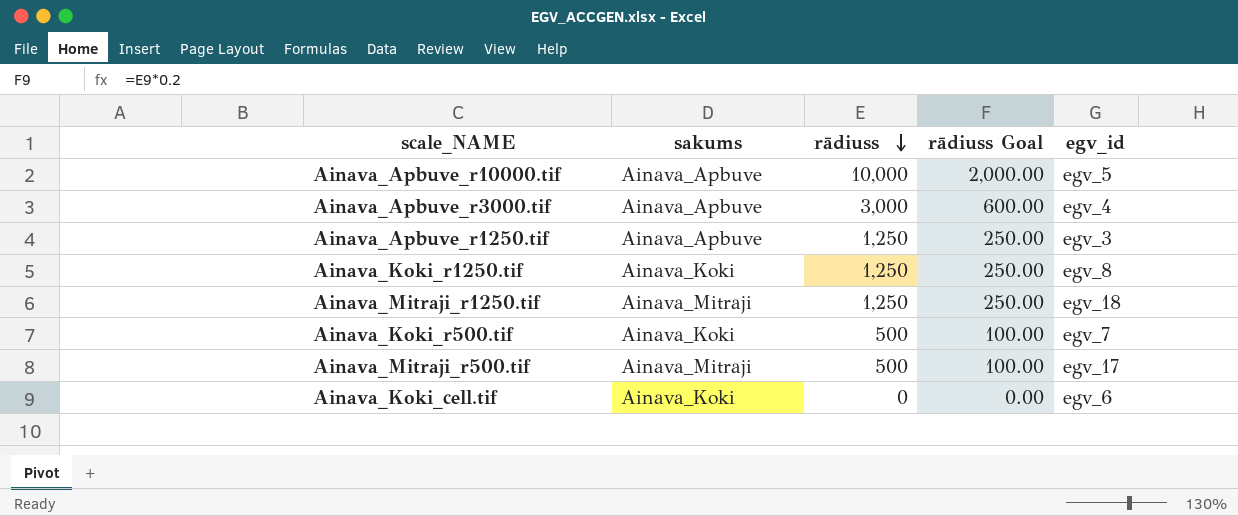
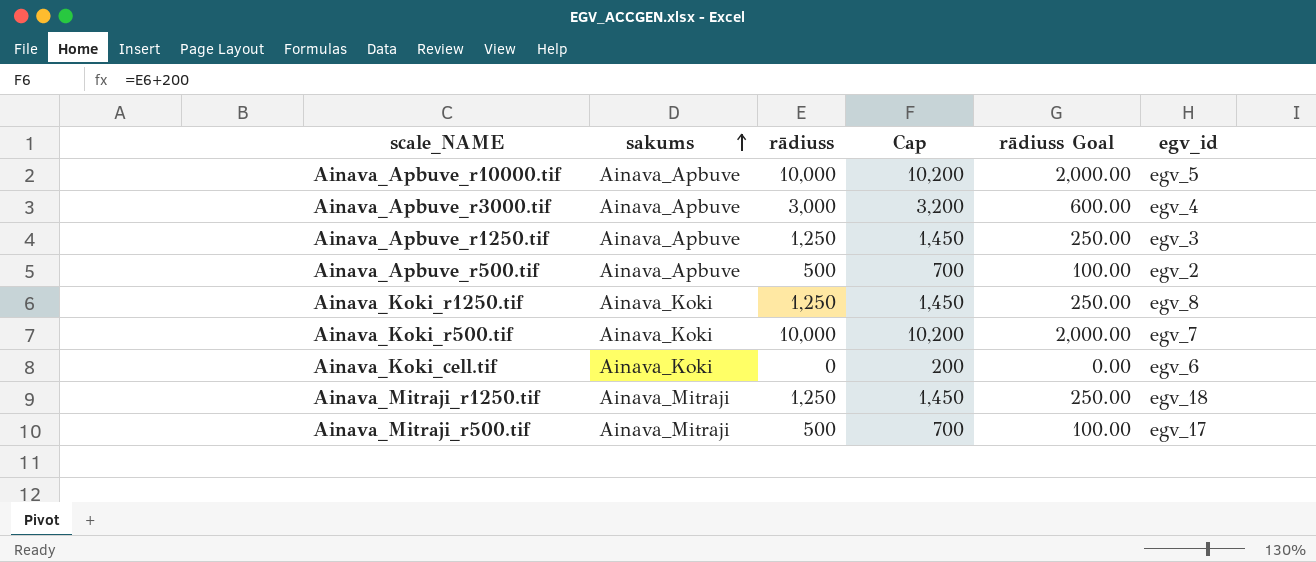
row order: rādiuss descending -> sakums ascending
column Cap | formula: none -> [rādiuss] + 200
row Ainava_Apbuve_r500.tif: none -> Ainava_Apbuve | 500 | 700 | 100.00 | egv_2
Ainava_Koki_r500.tif | rādiuss: 500 -> 10,000
Ainava_Koki_r500.tif | rādiuss Goal: 100.00 -> 2,000.00

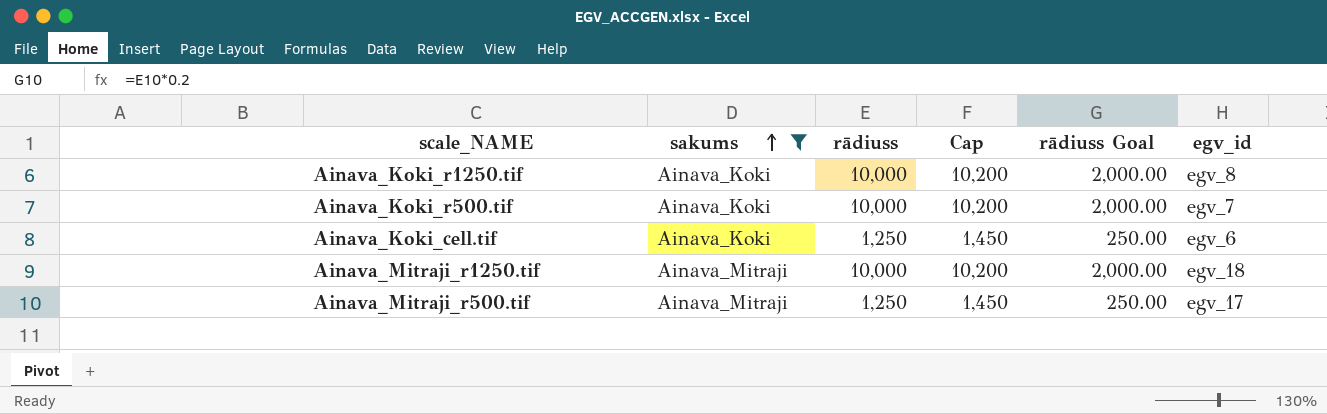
filter: none -> sakums != Ainava_Apbuve
Ainava_Koki_r1250.tif | rādiuss: 1,250 -> 10,000
Ainava_Koki_r1250.tif | Cap: 1,450 -> 10,200
Ainava_Koki_r1250.tif | rādiuss Goal: 250.00 -> 2,000.00
Ainava_Koki_cell.tif | rādiuss: 0 -> 1,250
Ainava_Koki_cell.tif | Cap: 200 -> 1,450
Ainava_Koki_cell.tif | rādiuss Goal: 0.00 -> 250.00
Ainava_Mitraji_r1250.tif | rādiuss: 1,250 -> 10,000
Ainava_Mitraji_r1250.tif | Cap: 1,450 -> 10,200
Ainava_Mitraji_r1250.tif | rādiuss Goal: 250.00 -> 2,000.00
Ainava_Mitraji_r500.tif | rādiuss: 500 -> 1,250
Ainava_Mitraji_r500.tif | Cap: 700 -> 1,450
Ainava_Mitraji_r500.tif | rādiuss Goal: 100.00 -> 250.00

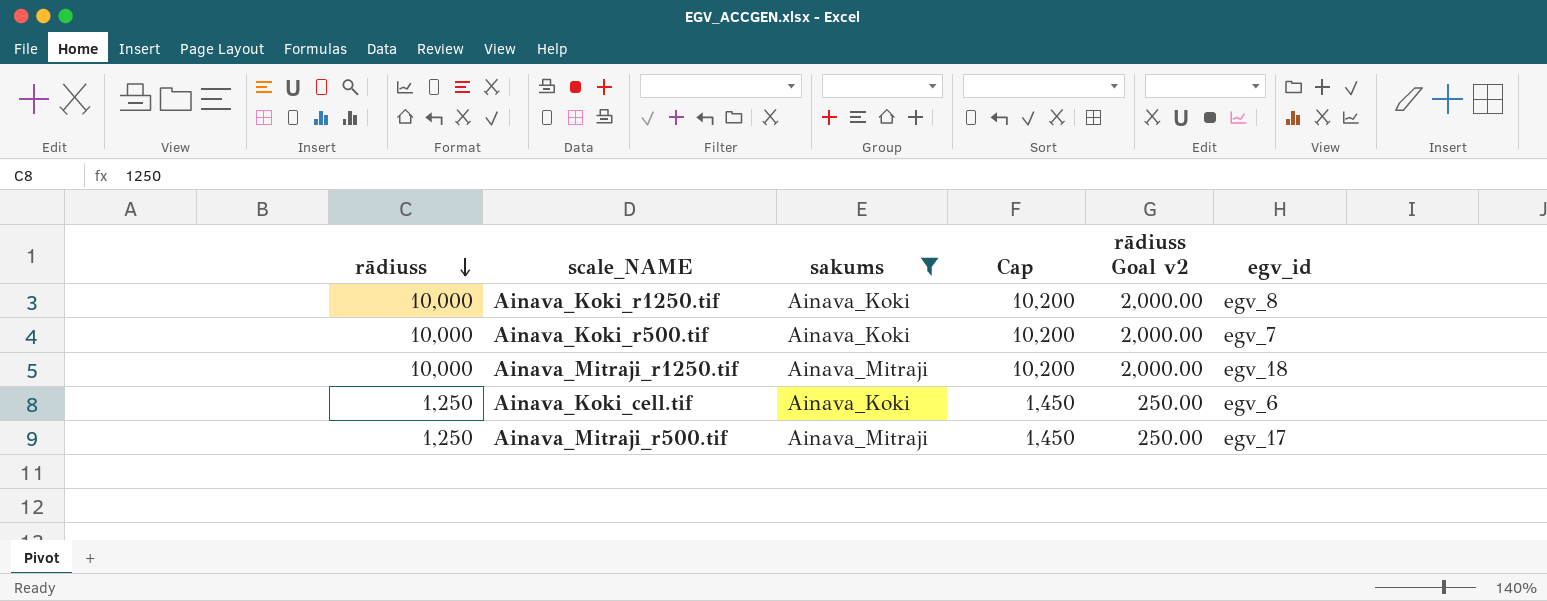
row order: sakums ascending -> rādiuss descending
column rādiuss | position: 3 -> 1
column name: rādiuss Goal -> rādiuss Goal v2

